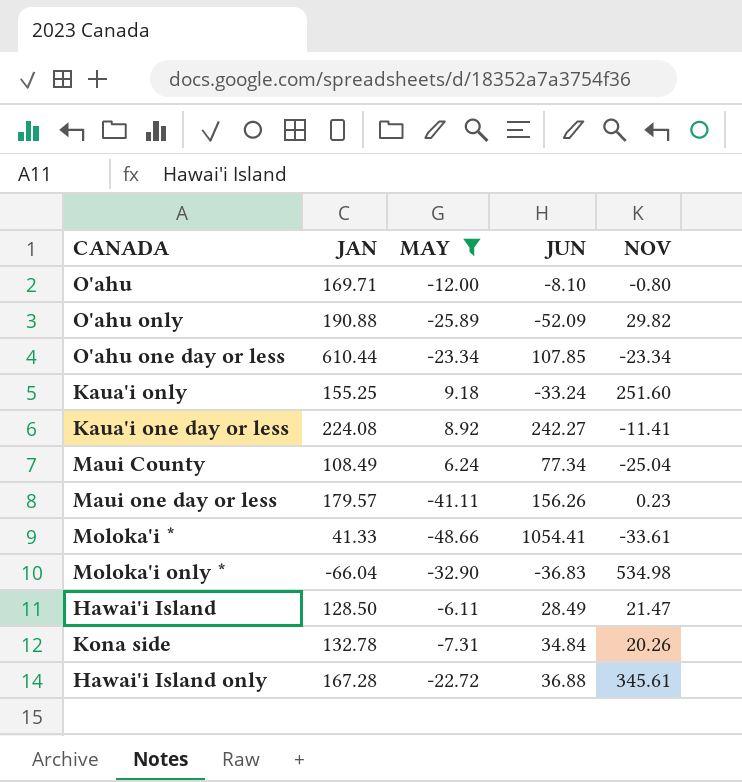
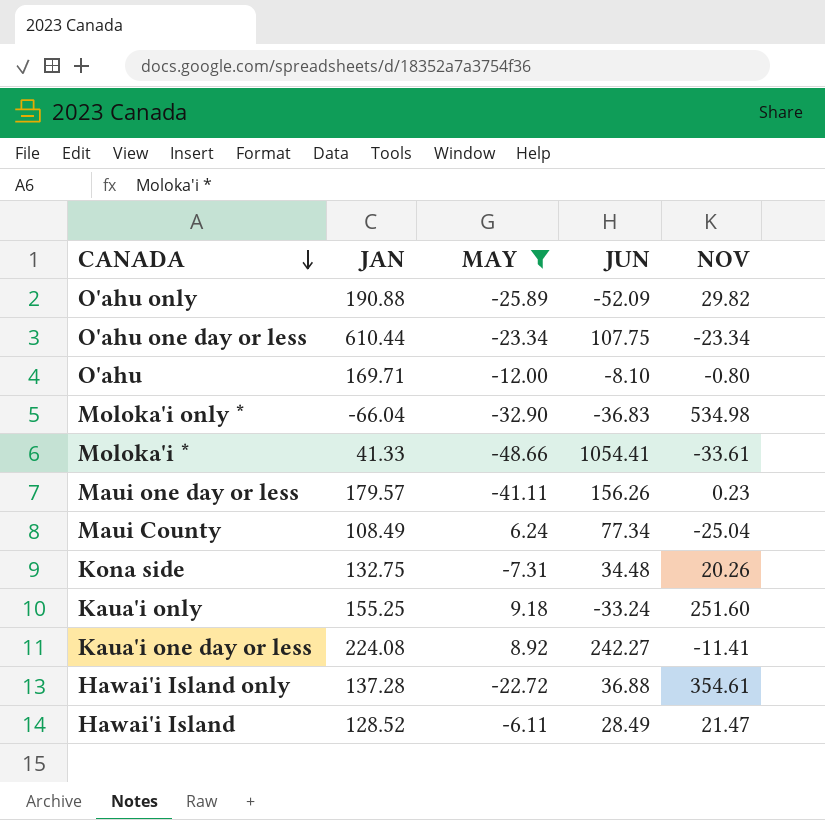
row order: none -> CANADA descending
O'ahu one day or less | JUN: 107.85 -> 107.75
Kona side | JAN: 132.78 -> 132.75
Kona side | JUN: 34.84 -> 34.48
Hawai'i Island only | JAN: 167.28 -> 137.28
Hawai'i Island only | NOV: 345.61 -> 354.61
Hawai'i Island | JAN: 128.50 -> 128.52

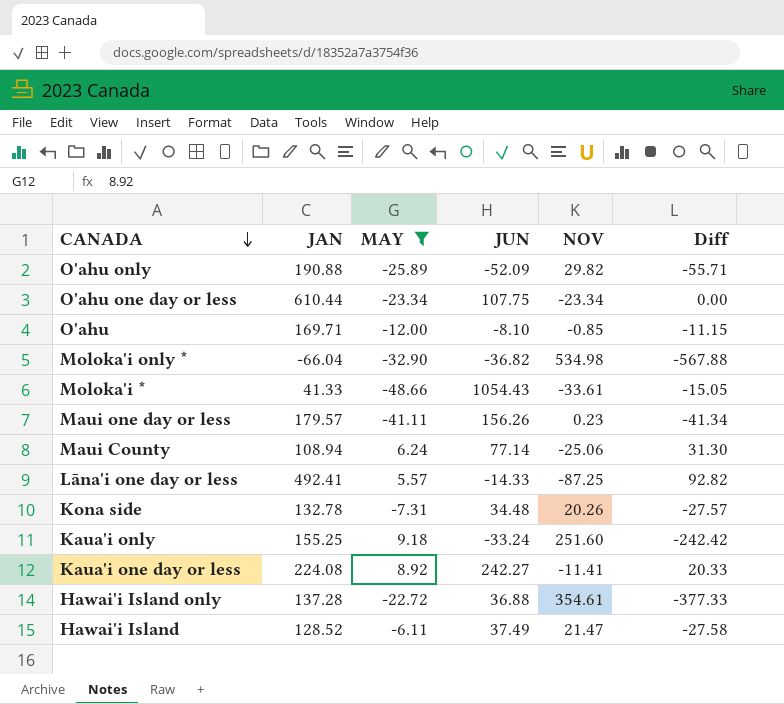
column Diff | formula: none -> [MAY] - [NOV]
O'ahu | NOV: -0.80 -> -0.85
Moloka'i only * | JUN: -36.83 -> -36.82
Moloka'i * | JUN: 1054.41 -> 1054.43
Maui County | JAN: 108.49 -> 108.94
Maui County | JUN: 77.34 -> 77.14
Maui County | NOV: -25.04 -> -25.06
row Lāna'i one day or less: none -> 492.41 | 5.57 | -14.33 | -87.25 | 92.82
Kona side | JAN: 132.75 -> 132.78
Hawai'i Island | JUN: 28.49 -> 37.49

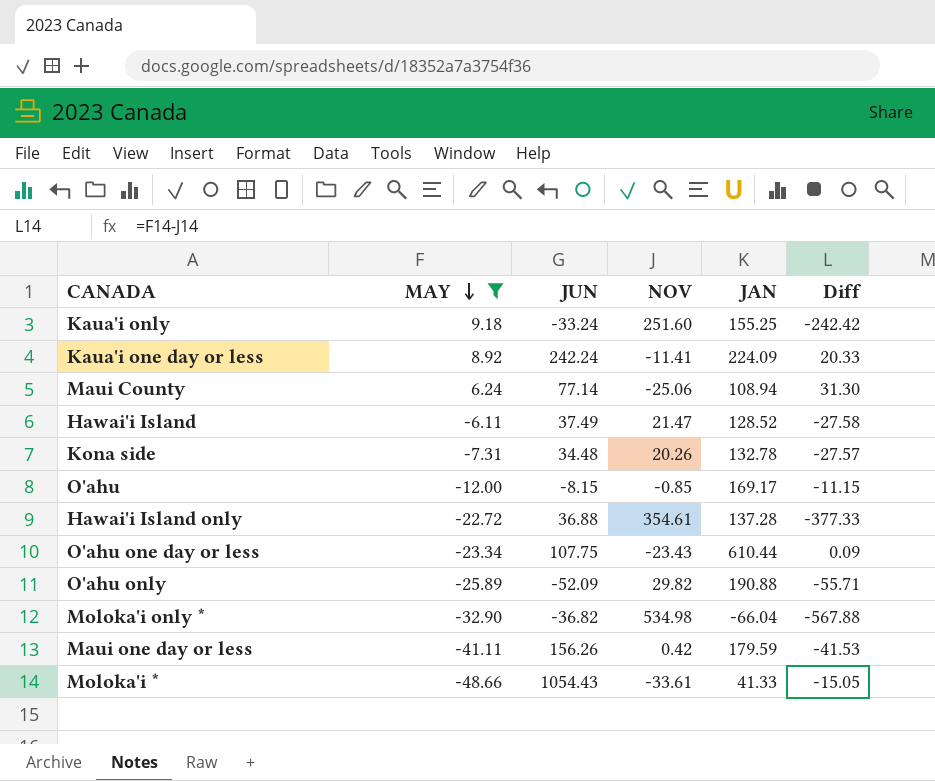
row order: CANADA descending -> MAY descending
column JAN | position: 2 -> 5
row Lāna'i one day or less: 492.41 | 5.57 | -14.33 | -87.25 | 92.82 -> none
Kaua'i one day or less | JUN: 242.27 -> 242.24
Kaua'i one day or less | JAN: 224.08 -> 224.09
O'ahu | JUN: -8.10 -> -8.15
O'ahu | JAN: 169.71 -> 169.17
O'ahu one day or less | NOV: -23.34 -> -23.43
O'ahu one day or less | Diff: 0.00 -> 0.09
Maui one day or less | NOV: 0.23 -> 0.42
Maui one day or less | JAN: 179.57 -> 179.59
Maui one day or less | Diff: -41.34 -> -41.53

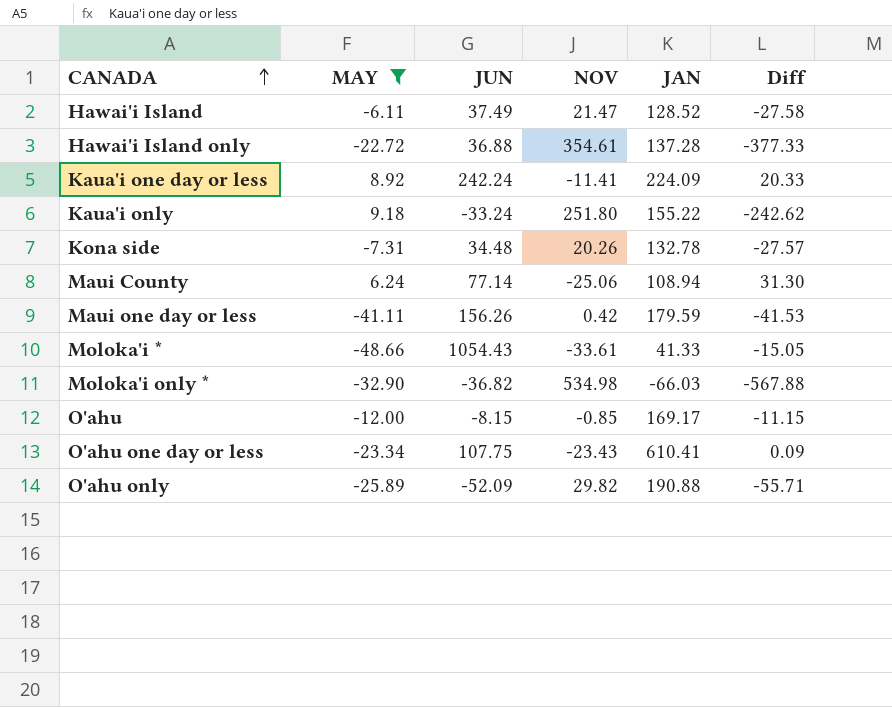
row order: MAY descending -> CANADA ascending
Kaua'i only | NOV: 251.60 -> 251.80
Kaua'i only | JAN: 155.25 -> 155.22
Kaua'i only | Diff: -242.42 -> -242.62
Moloka'i only * | JAN: -66.04 -> -66.03
O'ahu one day or less | JAN: 610.44 -> 610.41

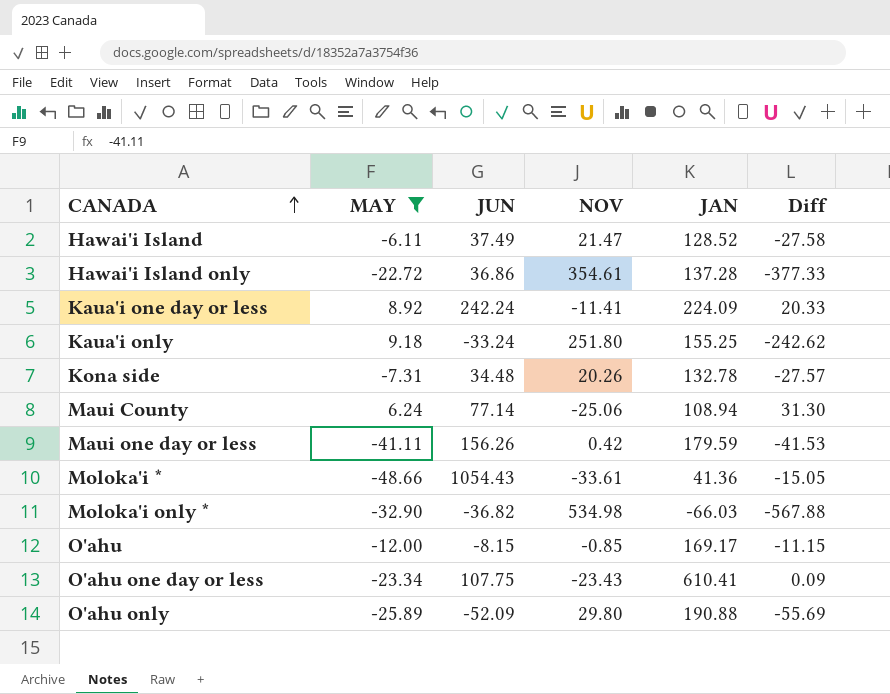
Hawai'i Island only | JUN: 36.88 -> 36.86
Kaua'i only | JAN: 155.22 -> 155.25
Moloka'i * | JAN: 41.33 -> 41.36
O'ahu only | NOV: 29.82 -> 29.80
O'ahu only | Diff: -55.71 -> -55.69

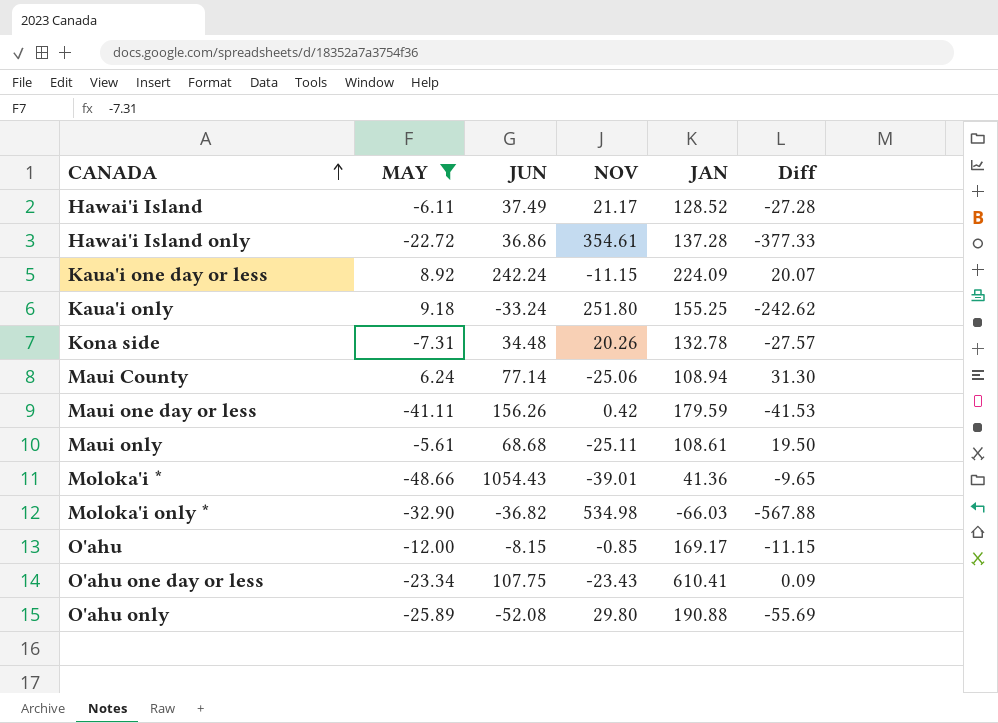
Hawai'i Island | NOV: 21.47 -> 21.17
Hawai'i Island | Diff: -27.58 -> -27.28
Kaua'i one day or less | NOV: -11.41 -> -11.15
Kaua'i one day or less | Diff: 20.33 -> 20.07
row Maui only: none -> -5.61 | 68.68 | -25.11 | 108.61 | 19.50
Moloka'i * | NOV: -33.61 -> -39.01
Moloka'i * | Diff: -15.05 -> -9.65
O'ahu only | JUN: -52.09 -> -52.08

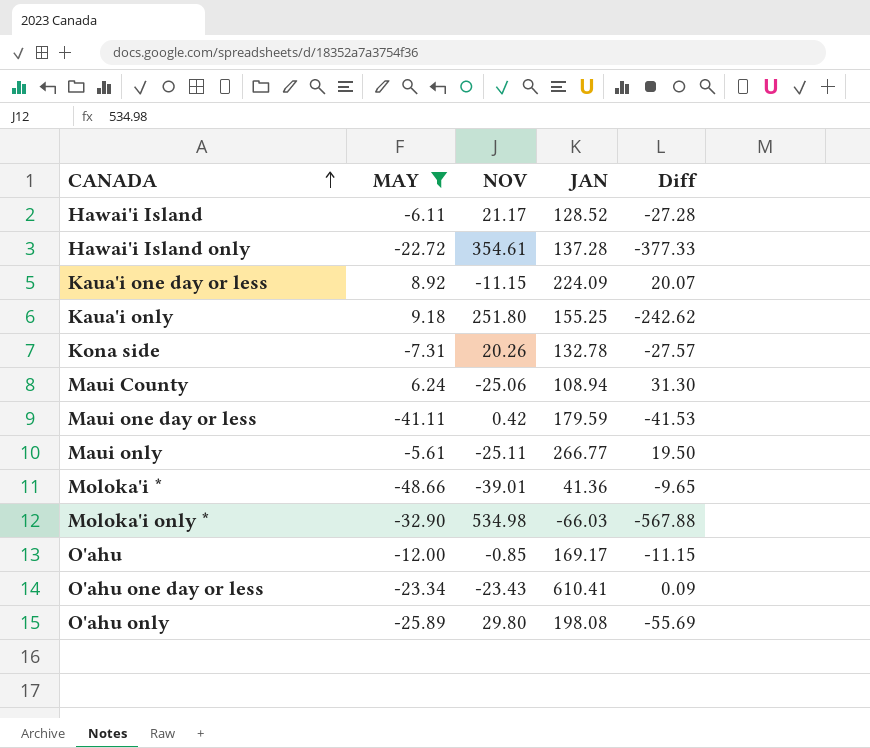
column JUN | position: 3 -> none
Maui only | JAN: 108.61 -> 266.77
O'ahu only | JAN: 190.88 -> 198.08

